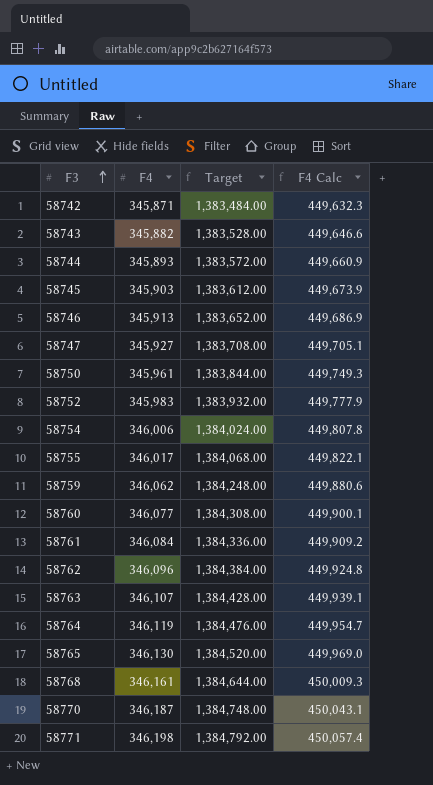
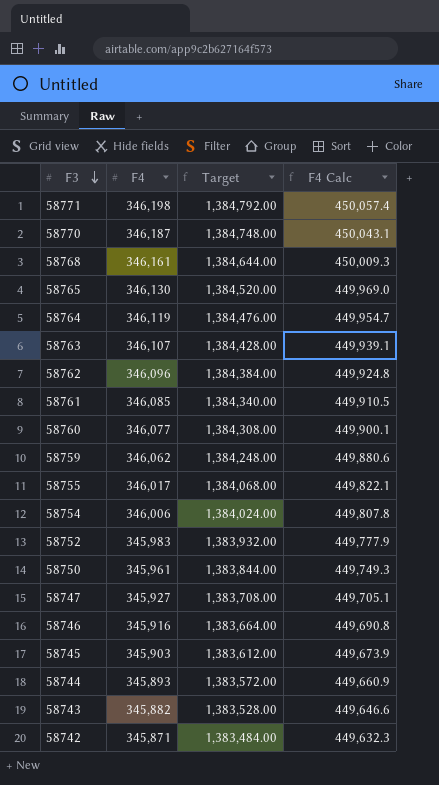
row order: F3 ascending -> F3 descending
58761 | F4: 346,084 -> 346,085
58761 | Target: 1,384,336.00 -> 1,384,340.00
58761 | F4 Calc: 449,909.2 -> 449,910.5
58746 | F4: 345,913 -> 345,916
58746 | Target: 1,383,652.00 -> 1,383,664.00
58746 | F4 Calc: 449,686.9 -> 449,690.8

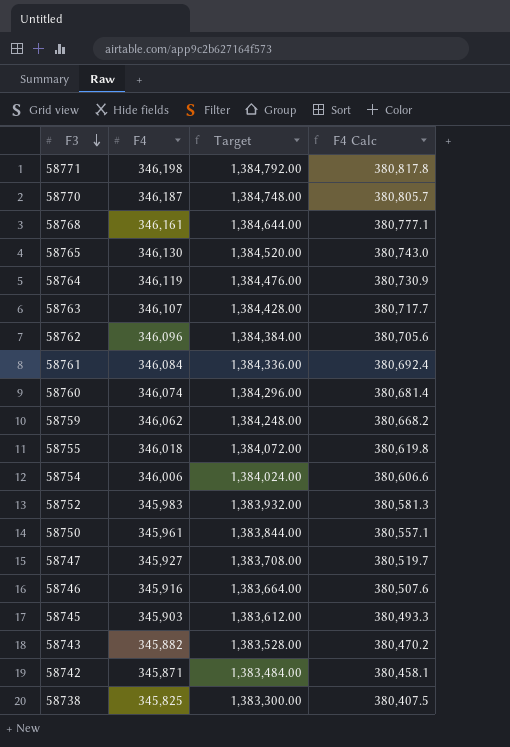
column F4 Calc | formula: [F4] * 1.3 -> [F4] * 1.1
row 58744: 345,893 | 1,383,572.00 | 449,660.9 -> none
58761 | F4: 346,085 -> 346,084
58761 | Target: 1,384,340.00 -> 1,384,336.00
58760 | F4: 346,077 -> 346,074
58760 | Target: 1,384,308.00 -> 1,384,296.00
58755 | F4: 346,017 -> 346,018
58755 | Target: 1,384,068.00 -> 1,384,072.00
row 58738: none -> 345,825 | 1,383,300.00 | 380,407.5

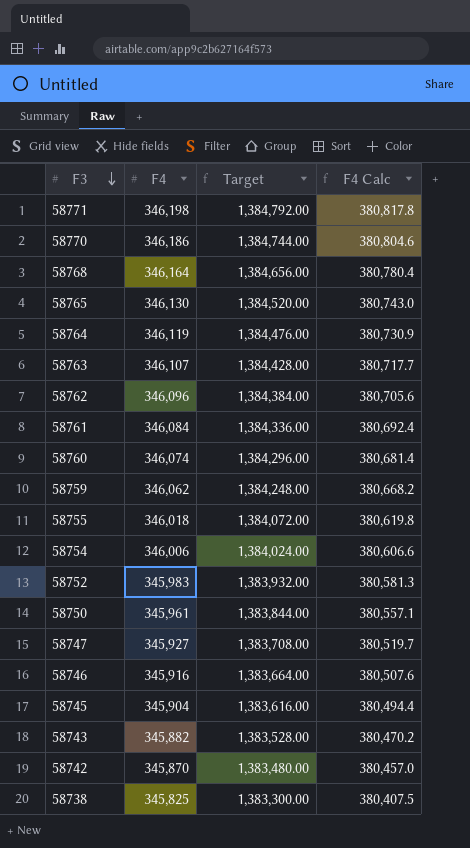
58770 | F4: 346,187 -> 346,186
58770 | Target: 1,384,748.00 -> 1,384,744.00
58770 | F4 Calc: 380,805.7 -> 380,804.6
58768 | F4: 346,161 -> 346,164
58768 | Target: 1,384,644.00 -> 1,384,656.00
58768 | F4 Calc: 380,777.1 -> 380,780.4
58745 | F4: 345,903 -> 345,904
58745 | Target: 1,383,612.00 -> 1,383,616.00
58745 | F4 Calc: 380,493.3 -> 380,494.4
58742 | F4: 345,871 -> 345,870
58742 | Target: 1,383,484.00 -> 1,383,480.00
58742 | F4 Calc: 380,458.1 -> 380,457.0

